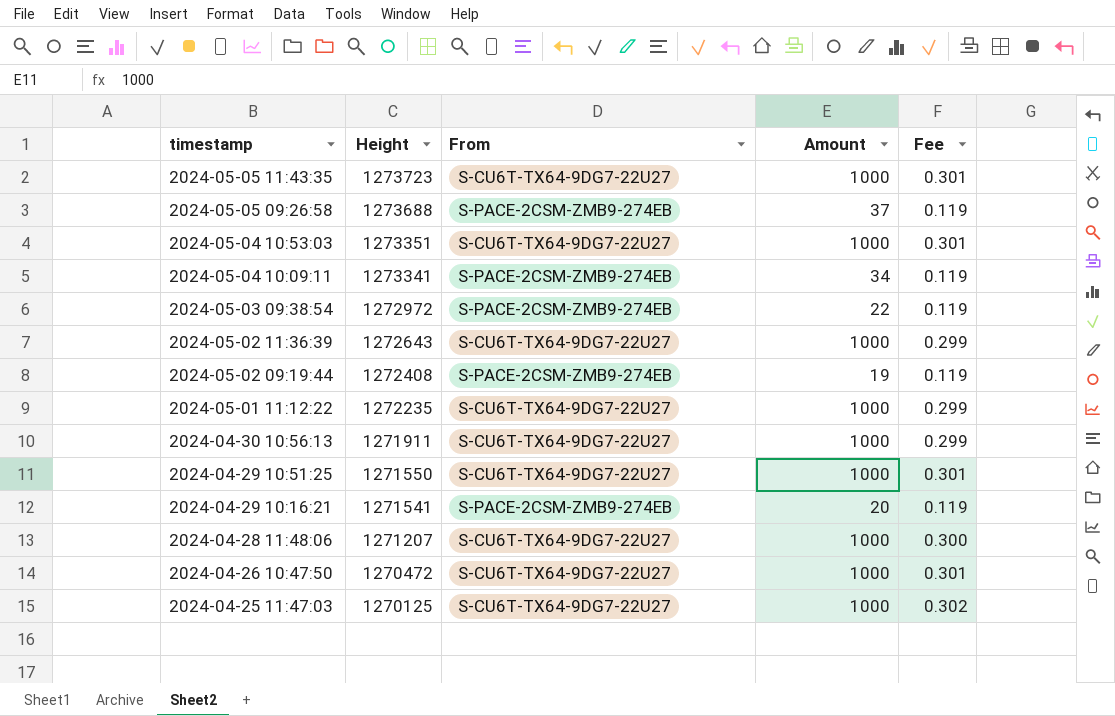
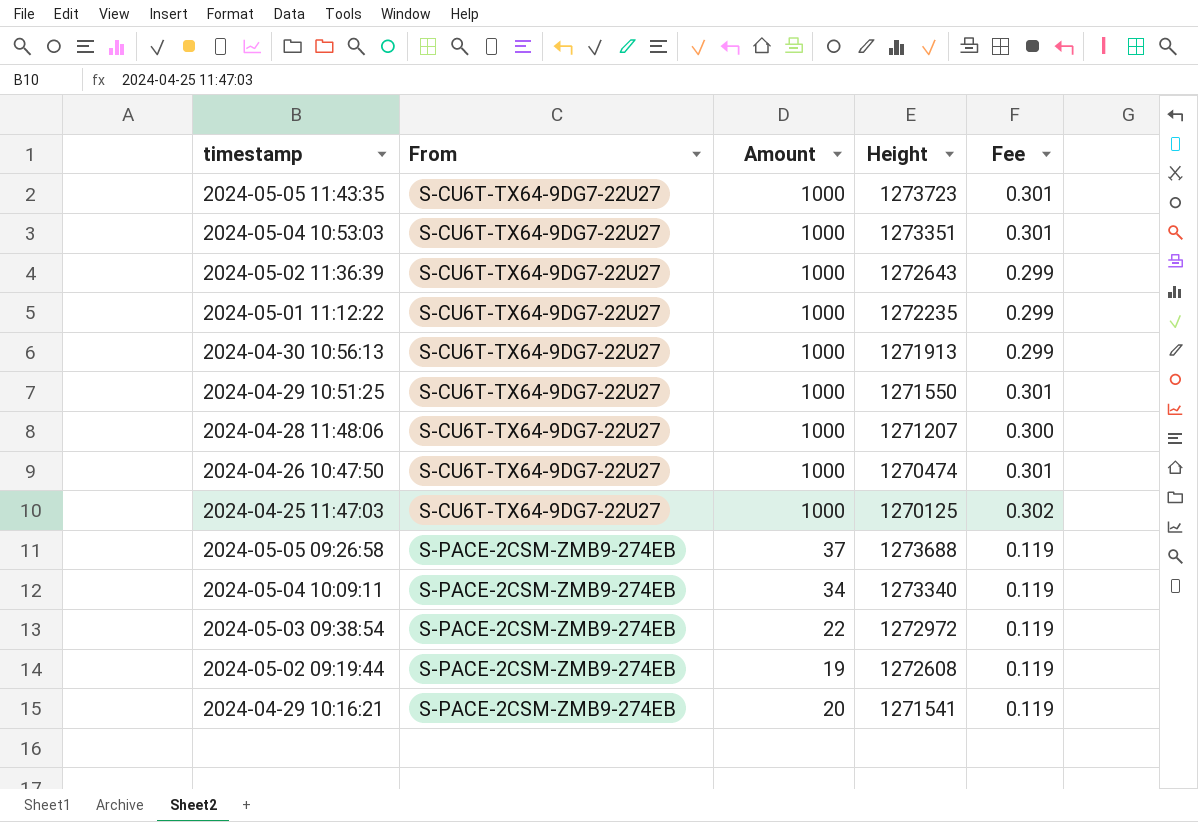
row order: timestamp descending -> From ascending
column Height | position: 2 -> 4
2024-04-30 10:56:13 | Height: 1271911 -> 1271913
2024-04-26 10:47:50 | Height: 1270472 -> 1270474
2024-05-04 10:09:11 | Height: 1273341 -> 1273340
2024-05-02 09:19:44 | Height: 1272408 -> 1272608

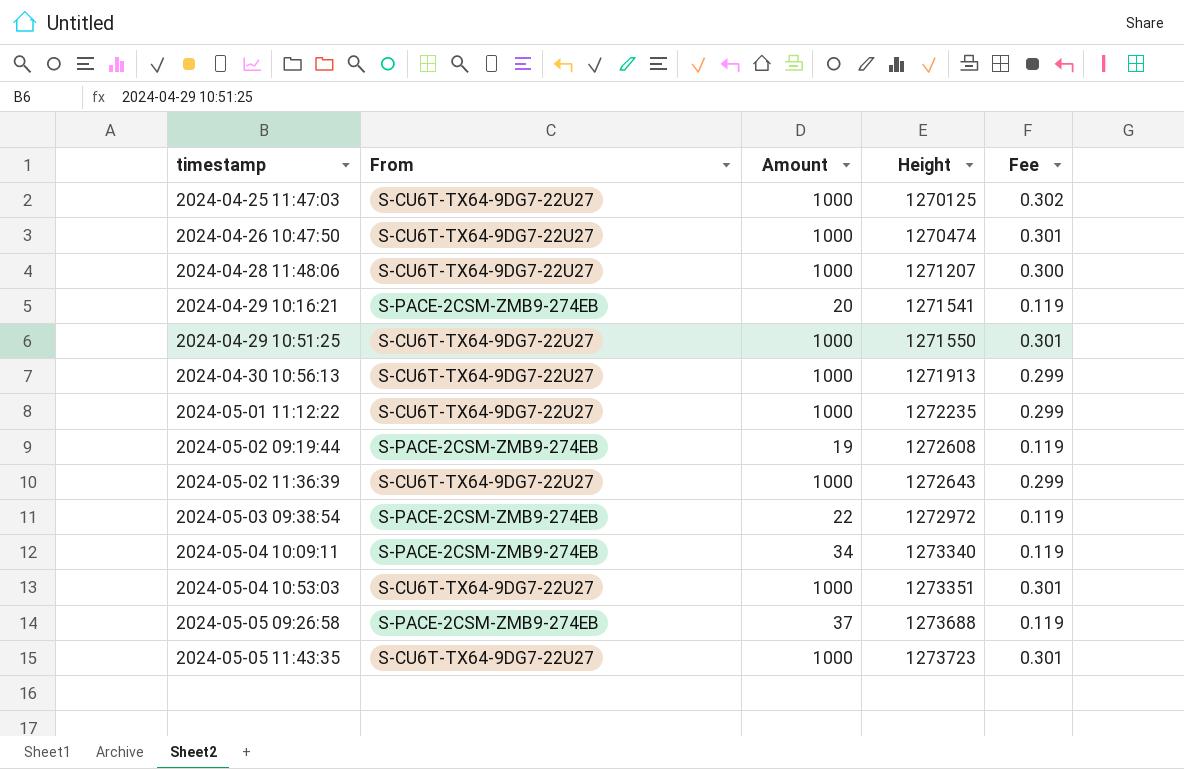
row order: From ascending -> timestamp ascending

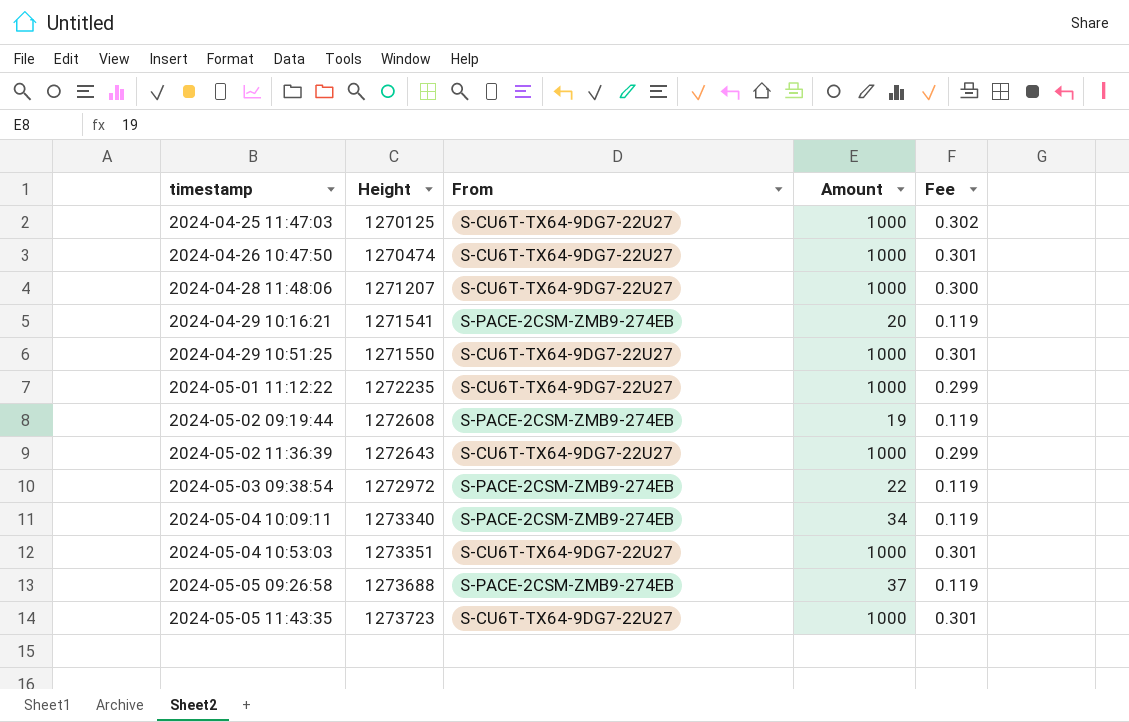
column Height | position: 4 -> 2
row 2024-04-30 10:56:13: S-CU6T-TX64-9DG7-22U27 | 1000 | 1271913 | 0.299 -> none

